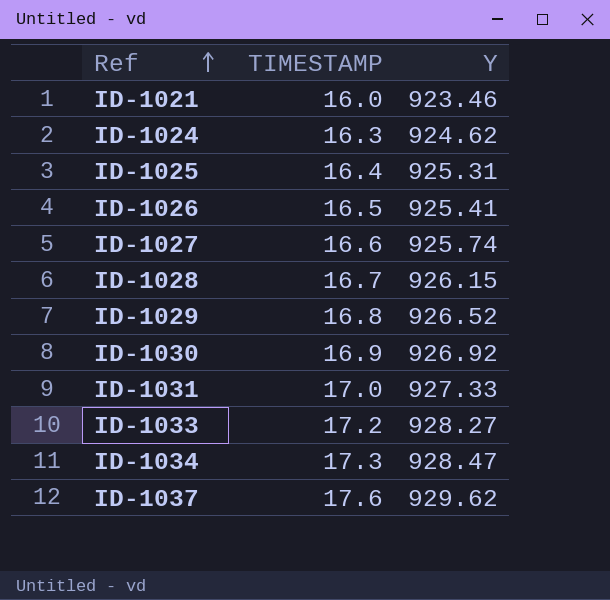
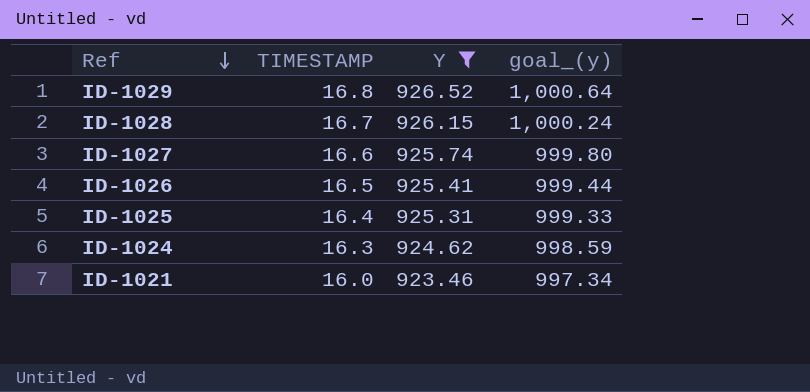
filter: none -> Y <= 926.52
row order: Ref ascending -> Ref descending
column goal_(y) | formula: none -> [Y] * 1.08

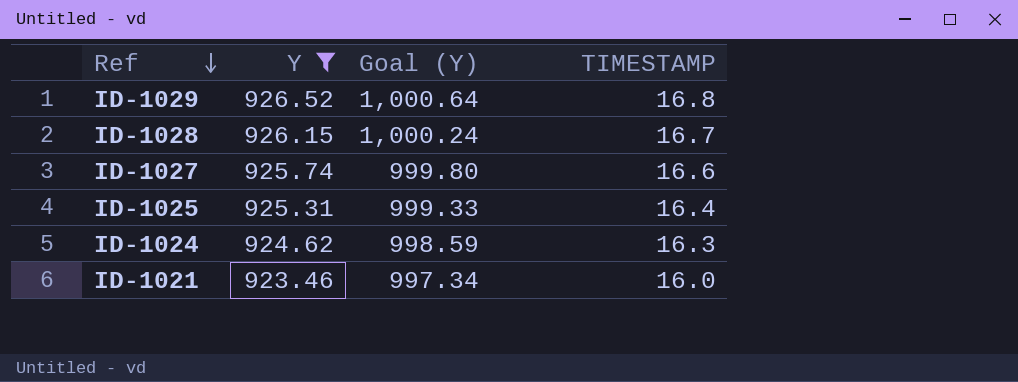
column name: goal_(y) -> Goal (Y)
column TIMESTAMP | position: 2 -> 4
row ID-1026: 16.5 | 925.41 | 999.44 -> none

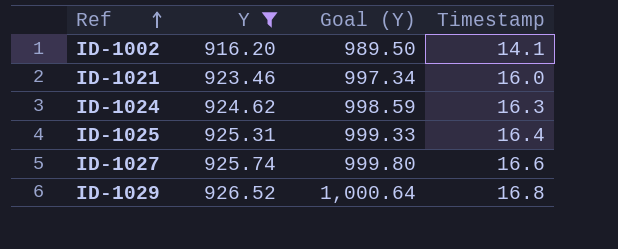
row order: Ref descending -> Ref ascending
column name: TIMESTAMP -> Timestamp
row ID-1028: 926.15 | 1,000.24 | 16.7 -> none
row ID-1002: none -> 916.20 | 989.50 | 14.1

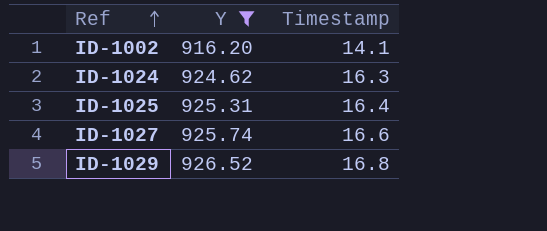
column Goal (Y) | formula: [Y] * 1.08 -> none
row ID-1021: 923.46 | 997.34 | 16.0 -> none

